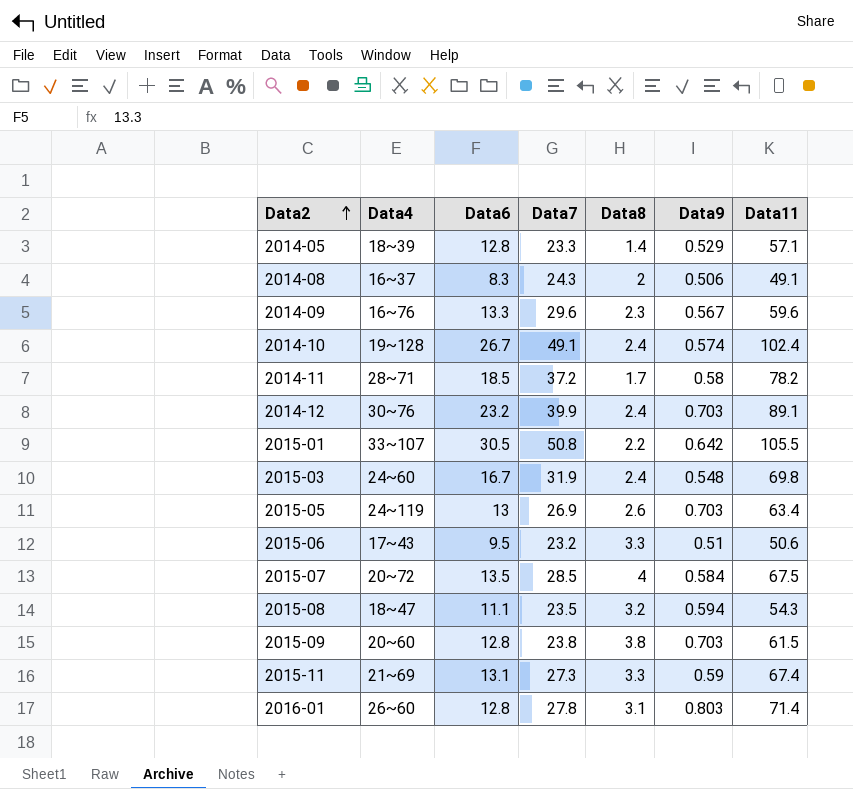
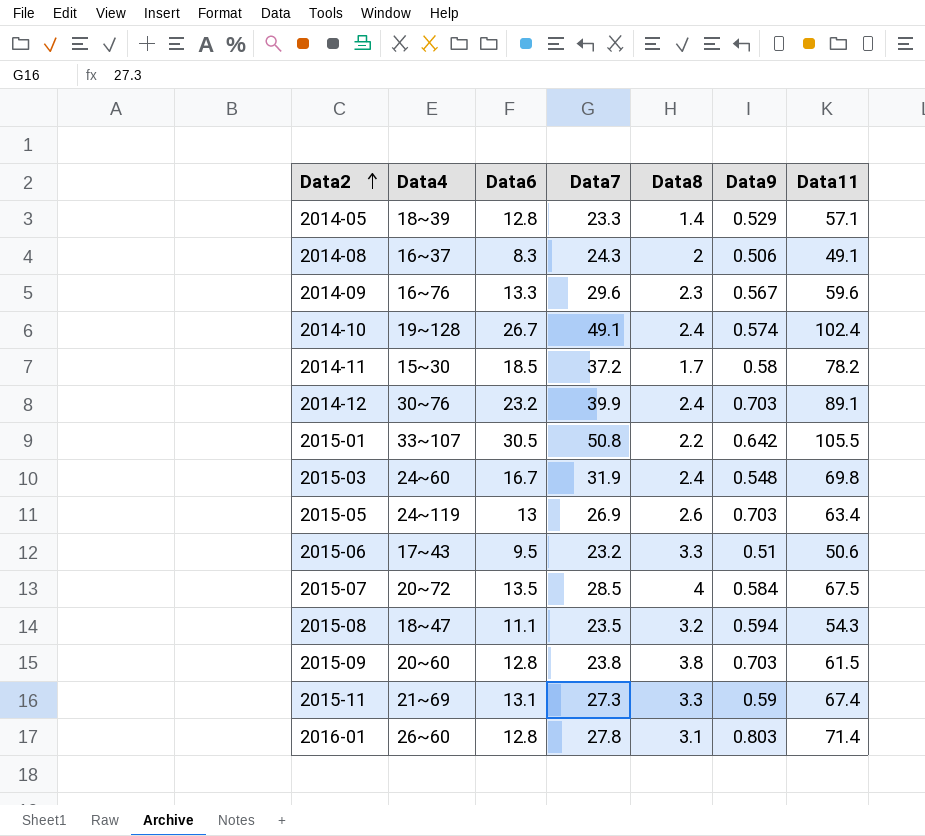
2014-11 | Data4: 28~71 -> 15~30

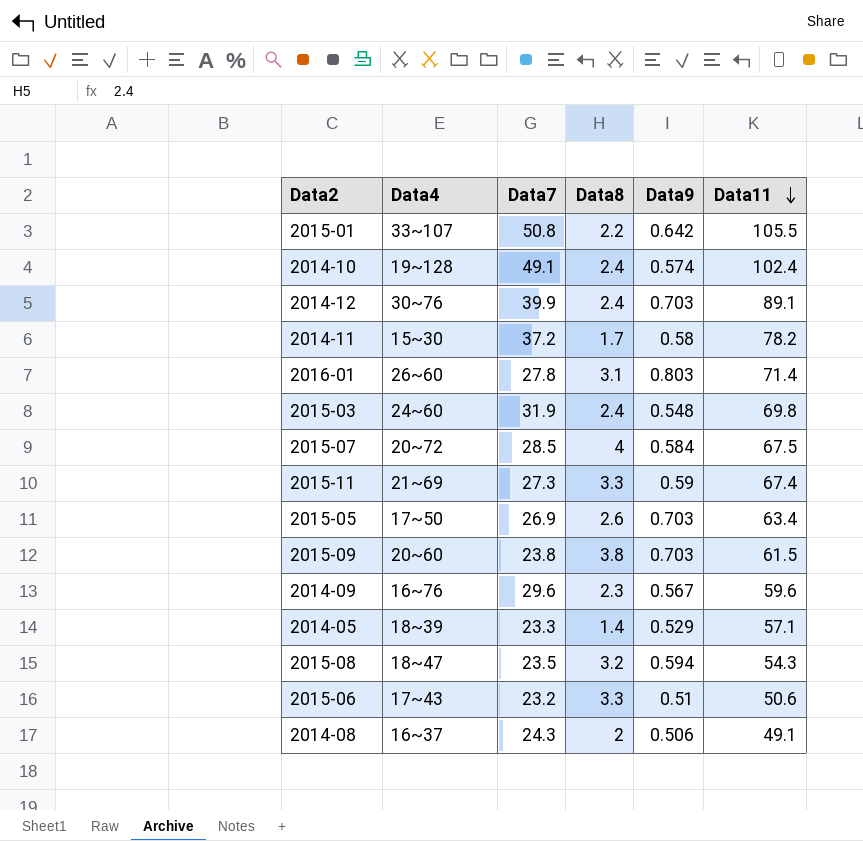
row order: Data2 ascending -> Data11 descending
column Data6 | position: 3 -> none
2015-05 | Data4: 24~119 -> 17~50

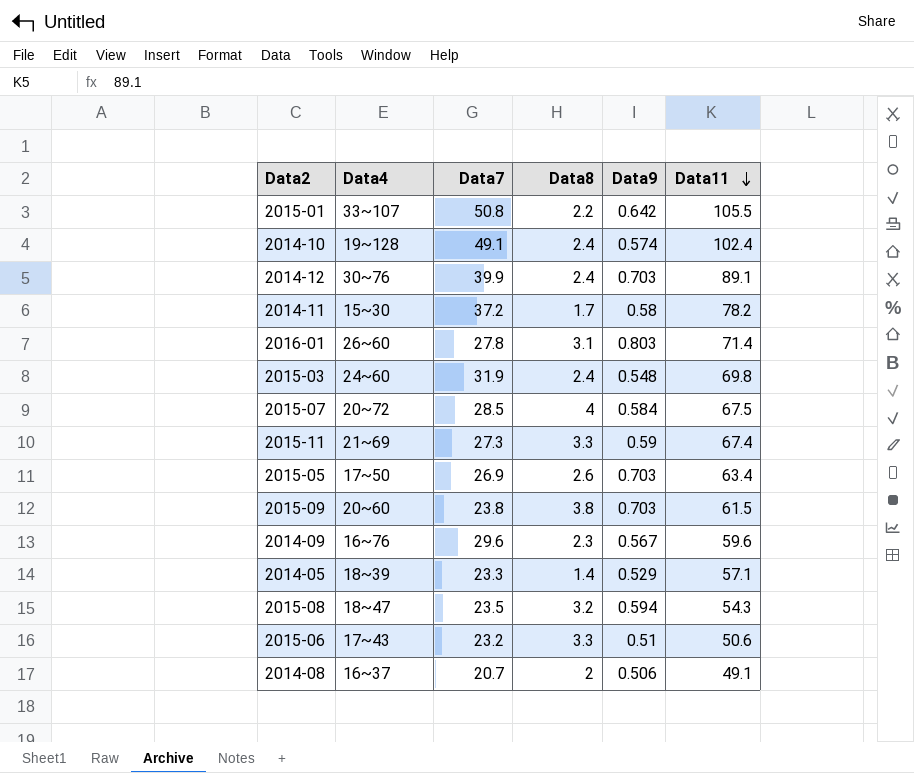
2014-08 | Data7: 24.3 -> 20.7

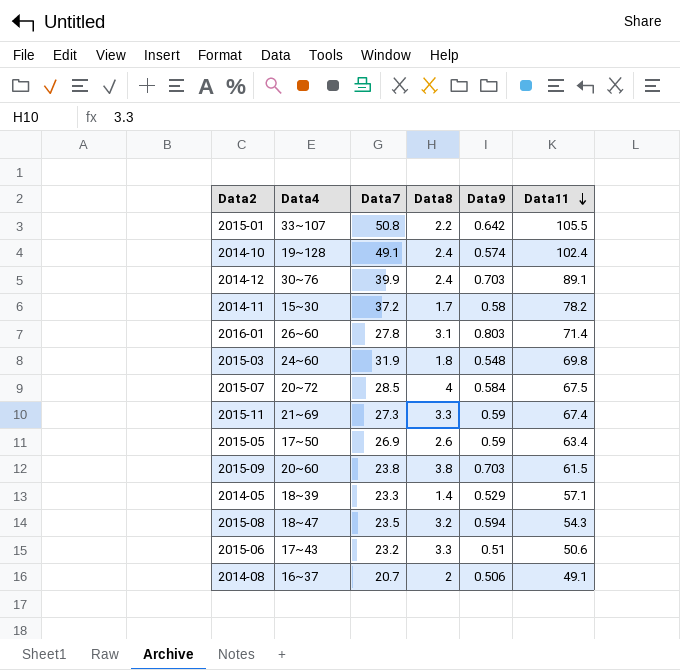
row 2014-09: 16~76 | 29.6 | 2.3 | 0.567 | 59.6 -> none
2015-03 | Data8: 2.4 -> 1.8
2015-05 | Data9: 0.703 -> 0.59

